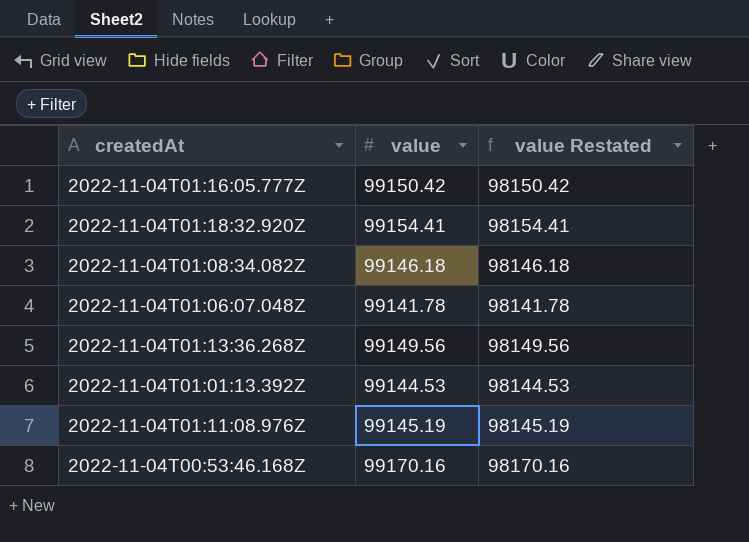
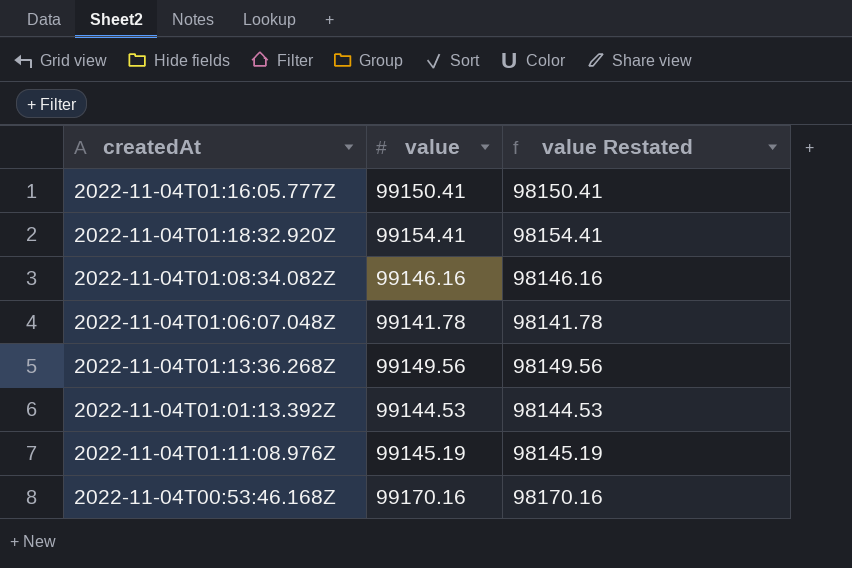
2022-11-04T01:16:05.777Z | value: 99150.42 -> 99150.41
2022-11-04T01:16:05.777Z | value Restated: 98150.42 -> 98150.41
2022-11-04T01:08:34.082Z | value: 99146.18 -> 99146.16
2022-11-04T01:08:34.082Z | value Restated: 98146.18 -> 98146.16

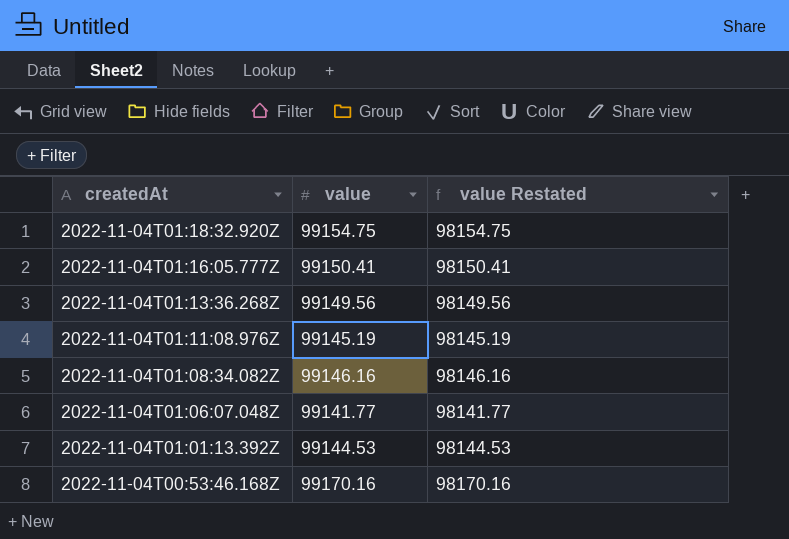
row order: none -> createdAt descending
2022-11-04T01:18:32.920Z | value: 99154.41 -> 99154.75
2022-11-04T01:18:32.920Z | value Restated: 98154.41 -> 98154.75
2022-11-04T01:06:07.048Z | value: 99141.78 -> 99141.77
2022-11-04T01:06:07.048Z | value Restated: 98141.78 -> 98141.77

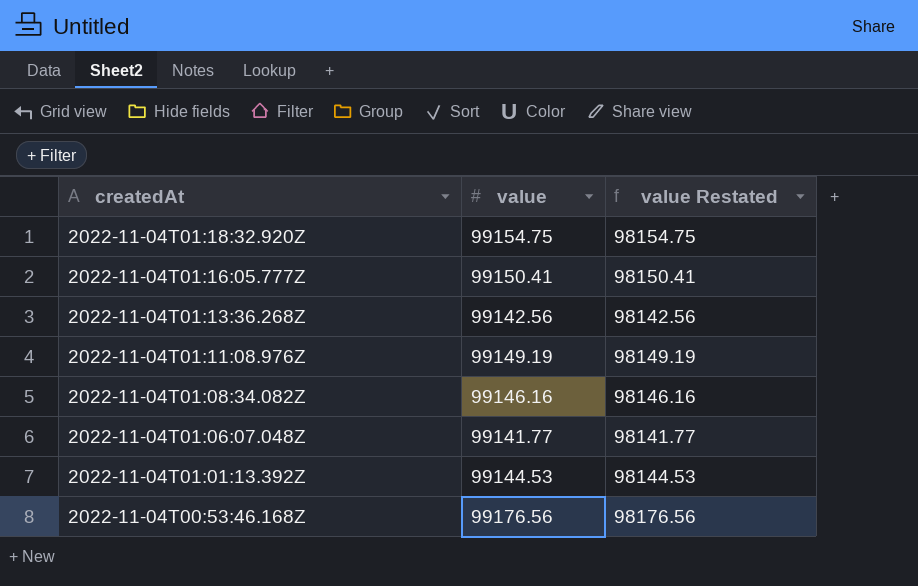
2022-11-04T01:13:36.268Z | value: 99149.56 -> 99142.56
2022-11-04T01:13:36.268Z | value Restated: 98149.56 -> 98142.56
2022-11-04T01:11:08.976Z | value: 99145.19 -> 99149.19
2022-11-04T01:11:08.976Z | value Restated: 98145.19 -> 98149.19
2022-11-04T00:53:46.168Z | value: 99170.16 -> 99176.56
2022-11-04T00:53:46.168Z | value Restated: 98170.16 -> 98176.56

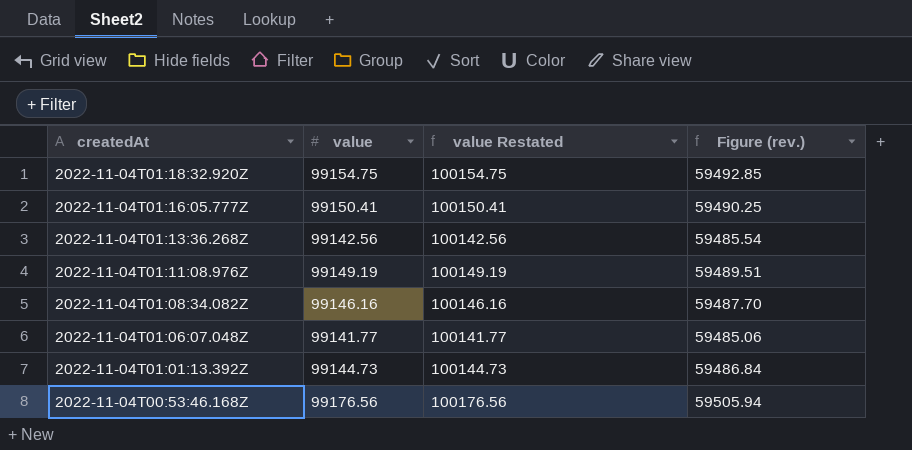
column value Restated | formula: [value] - 1000 -> [value] + 1000
column Figure (rev.) | formula: none -> [value] * 0.6
2022-11-04T01:01:13.392Z | value: 99144.53 -> 99144.73

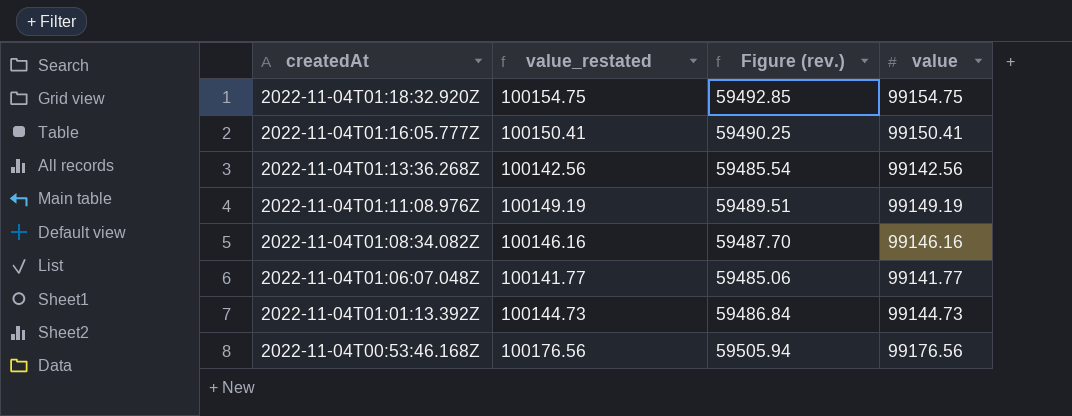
column name: value Restated -> value_restated
column value | position: 2 -> 4

